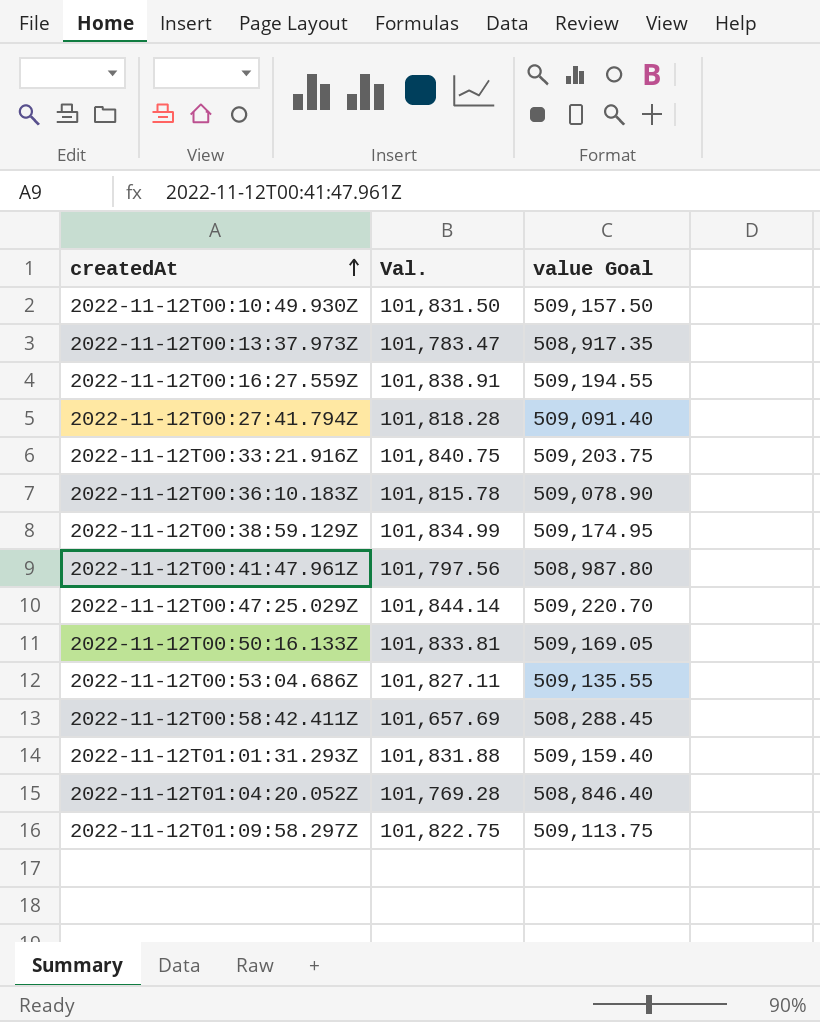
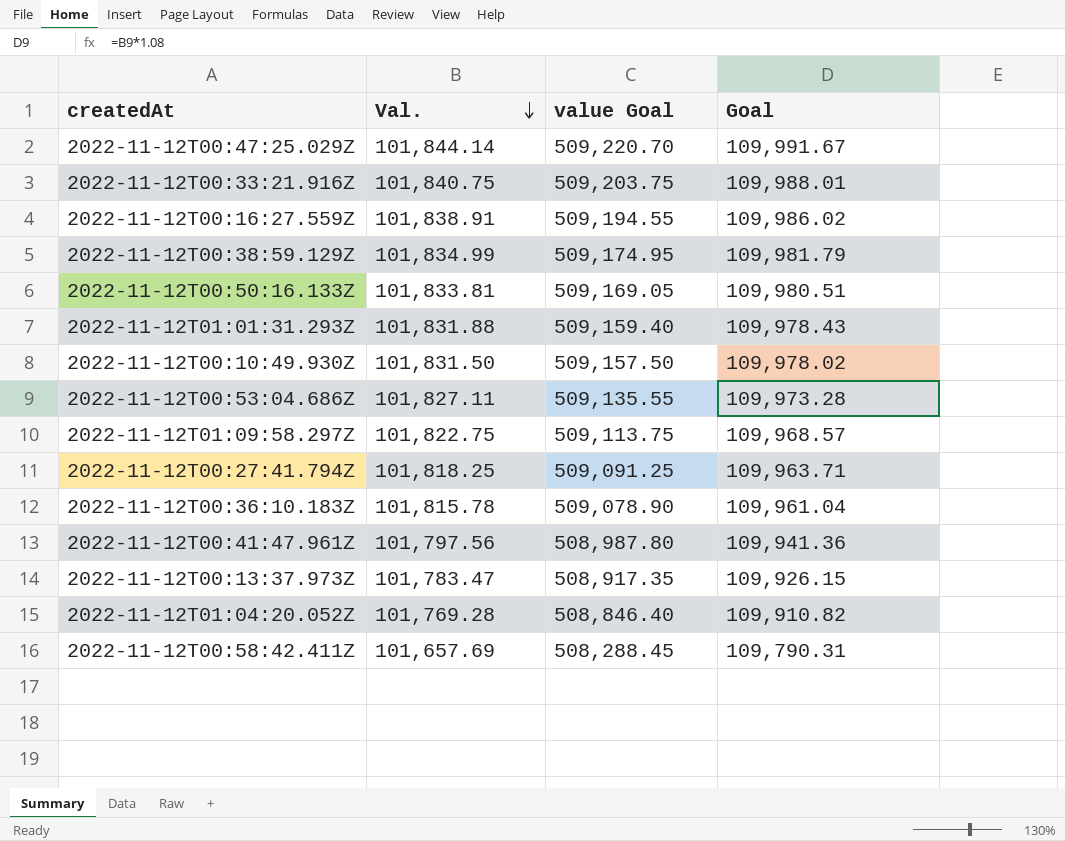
row order: createdAt ascending -> Val. descending
column Goal | formula: none -> [Val.] * 1.08
2022-11-12T00:27:41.794Z | Val.: 101,818.28 -> 101,818.25
2022-11-12T00:27:41.794Z | value Goal: 509,091.40 -> 509,091.25

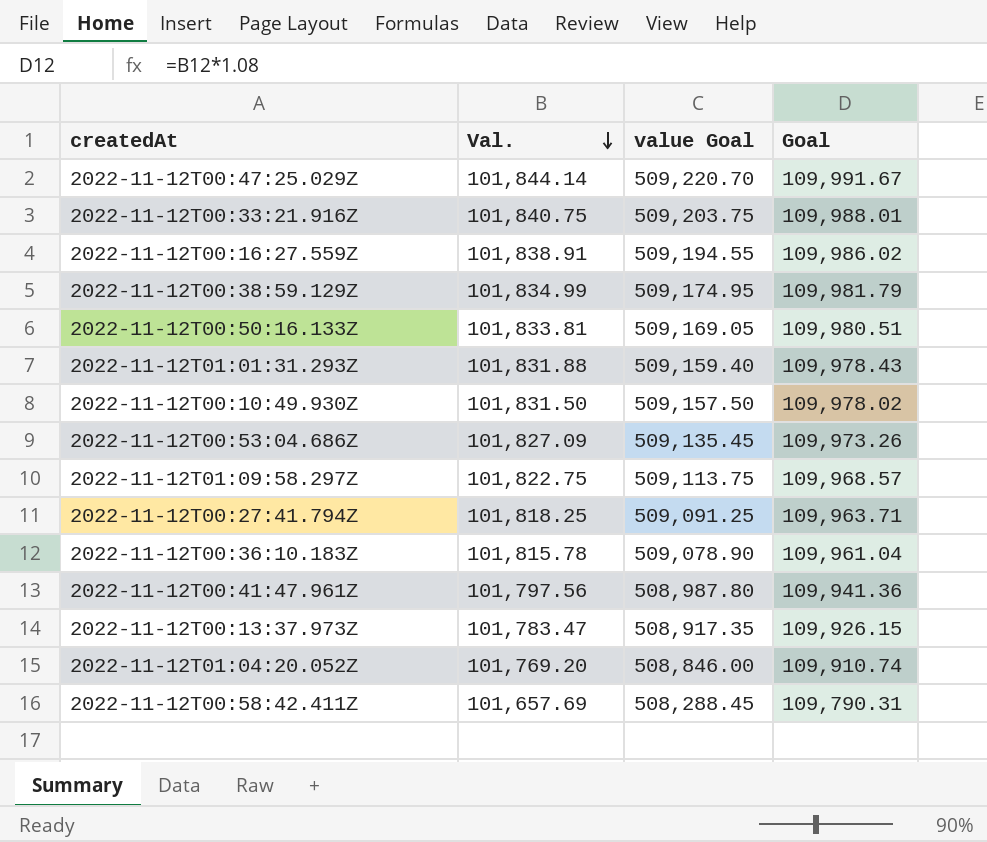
2022-11-12T00:53:04.686Z | Val.: 101,827.11 -> 101,827.09
2022-11-12T00:53:04.686Z | value Goal: 509,135.55 -> 509,135.45
2022-11-12T00:53:04.686Z | Goal: 109,973.28 -> 109,973.26
2022-11-12T01:04:20.052Z | Val.: 101,769.28 -> 101,769.20
2022-11-12T01:04:20.052Z | value Goal: 508,846.40 -> 508,846.00
2022-11-12T01:04:20.052Z | Goal: 109,910.82 -> 109,910.74

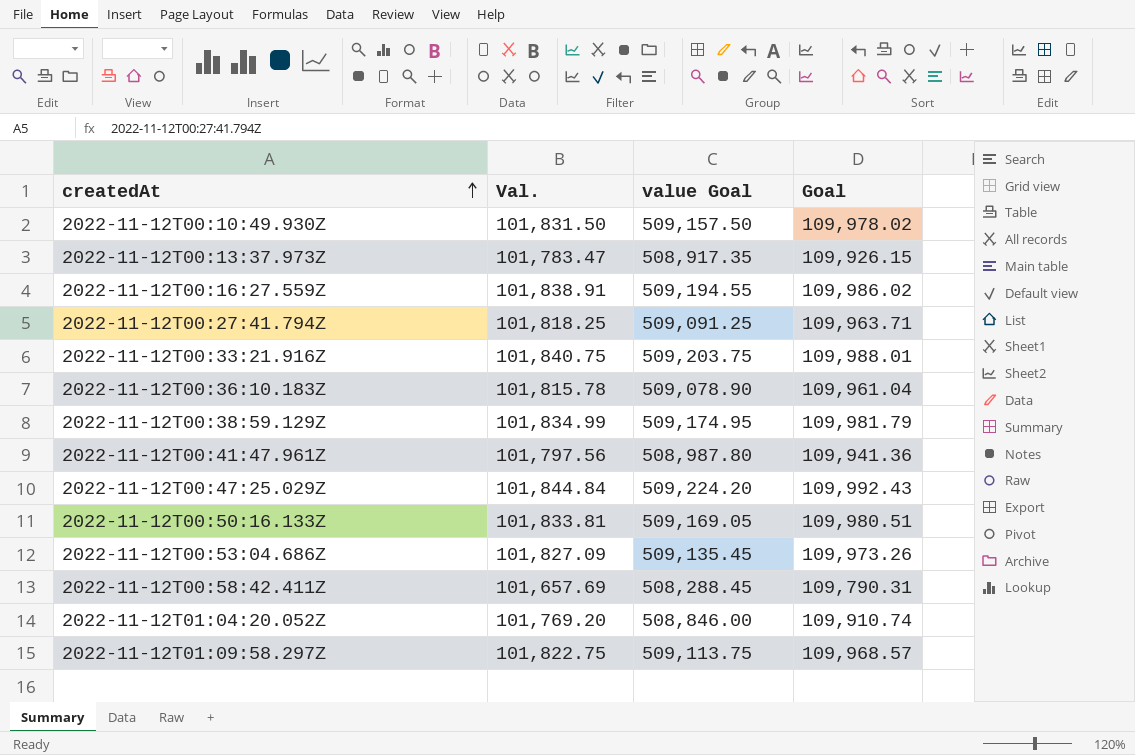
row order: Val. descending -> createdAt ascending
row 2022-11-12T01:01:31.293Z: 101,831.88 | 509,159.40 | 109,978.43 -> none
2022-11-12T00:47:25.029Z | Val.: 101,844.14 -> 101,844.84
2022-11-12T00:47:25.029Z | value Goal: 509,220.70 -> 509,224.20
2022-11-12T00:47:25.029Z | Goal: 109,991.67 -> 109,992.43

